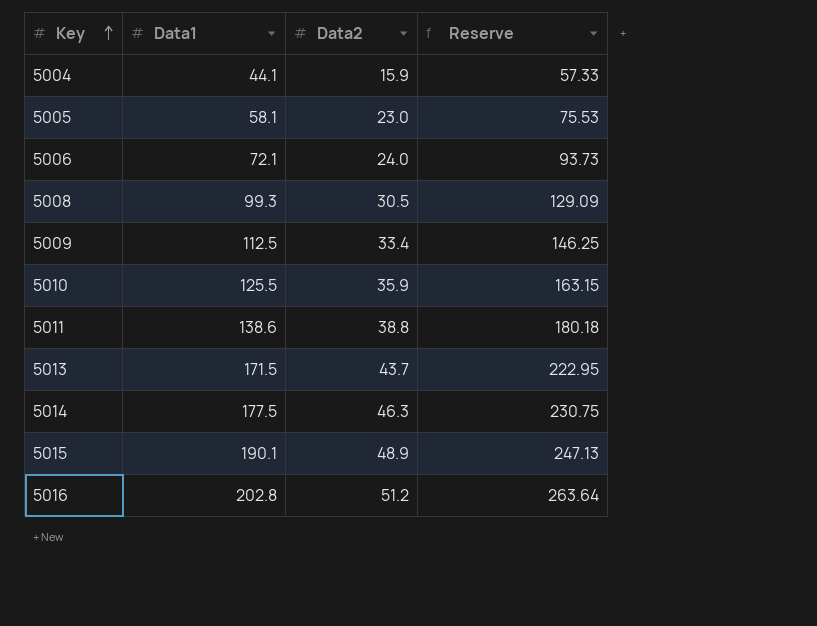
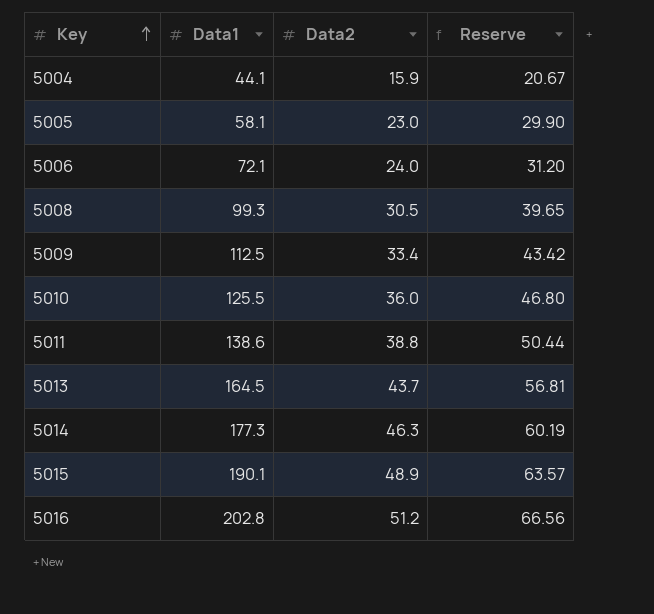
column Reserve | formula: [Data1] * 1.3 -> [Data2] * 1.3
5010 | Data2: 35.9 -> 36.0
5013 | Data1: 171.5 -> 164.5
5014 | Data1: 177.5 -> 177.3

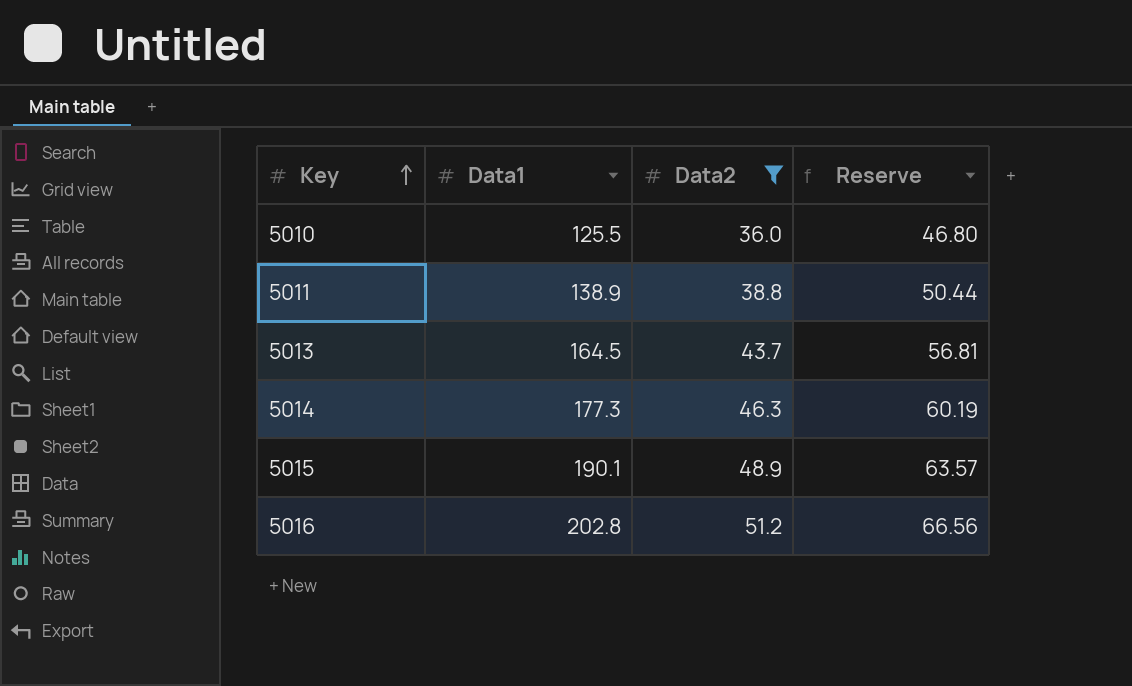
filter: none -> Data2 >= 36.0
5011 | Data1: 138.6 -> 138.9

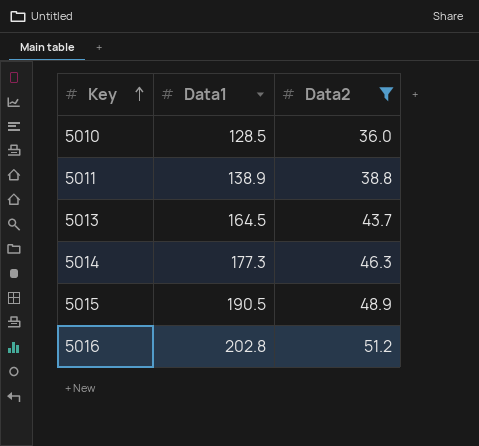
column Reserve | formula: [Data2] * 1.3 -> none
5010 | Data1: 125.5 -> 128.5
5015 | Data1: 190.1 -> 190.5

